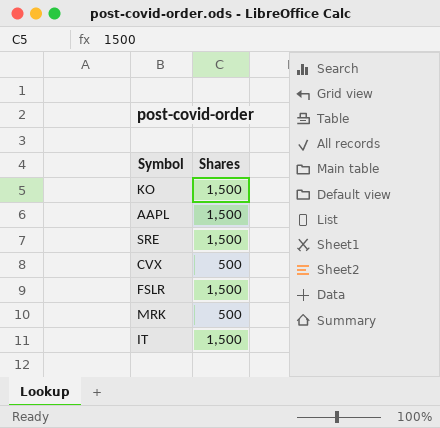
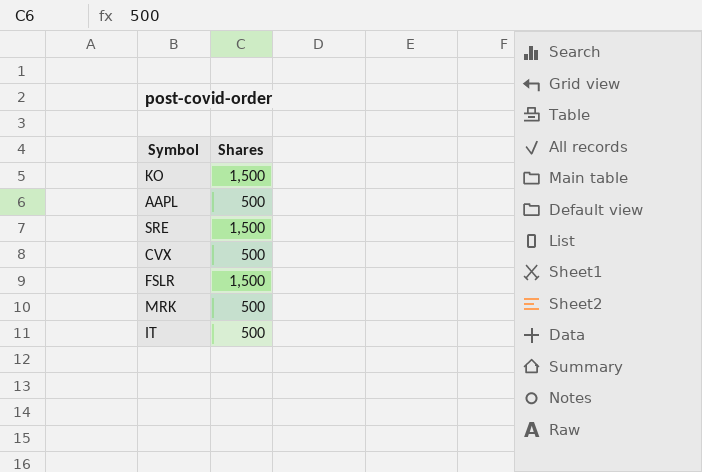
AAPL | Shares: 1,500 -> 500
IT | Shares: 1,500 -> 500

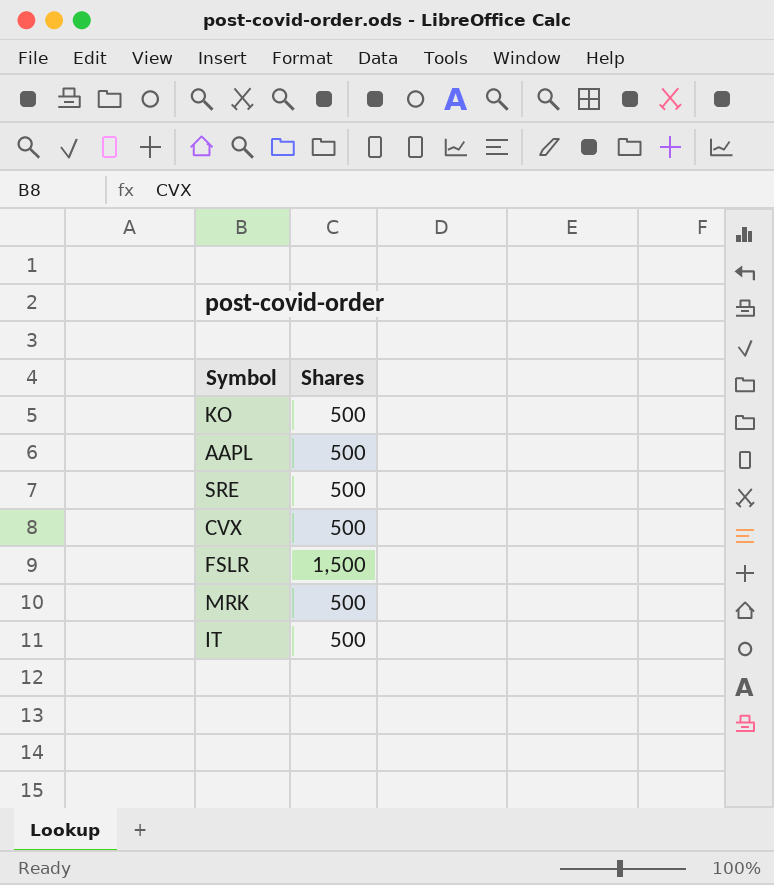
KO | Shares: 1,500 -> 500
SRE | Shares: 1,500 -> 500

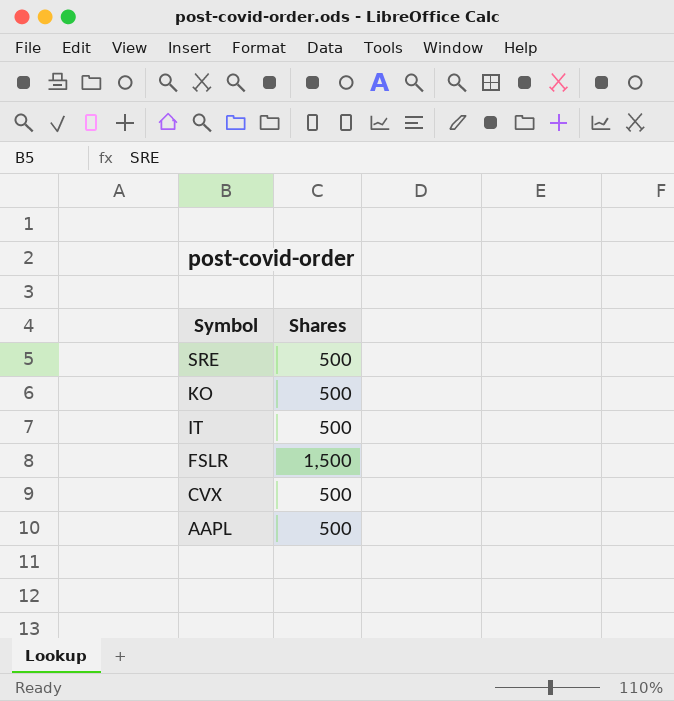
row order: none -> Symbol descending
row MRK: 500 -> none

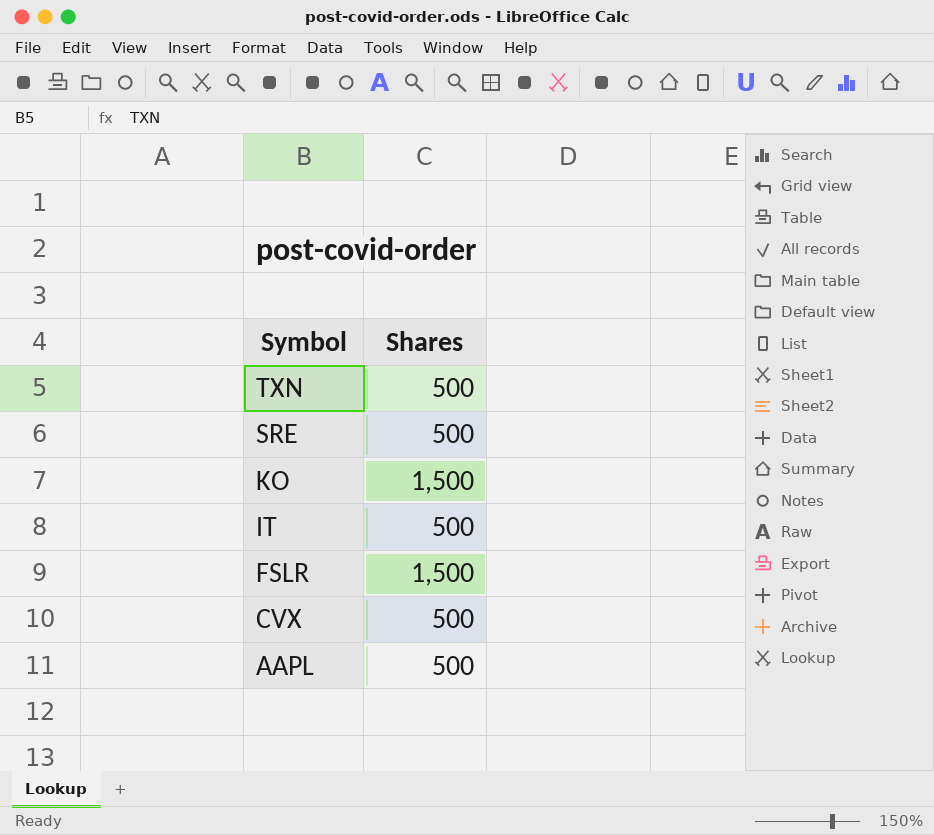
row TXN: none -> 500
KO | Shares: 500 -> 1,500

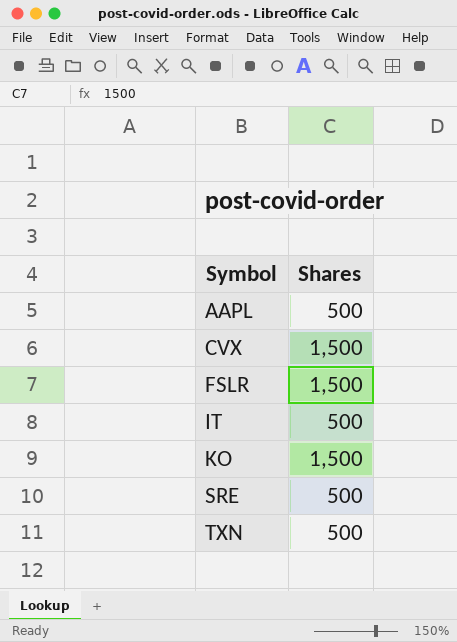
row order: Symbol descending -> Symbol ascending
CVX | Shares: 500 -> 1,500

